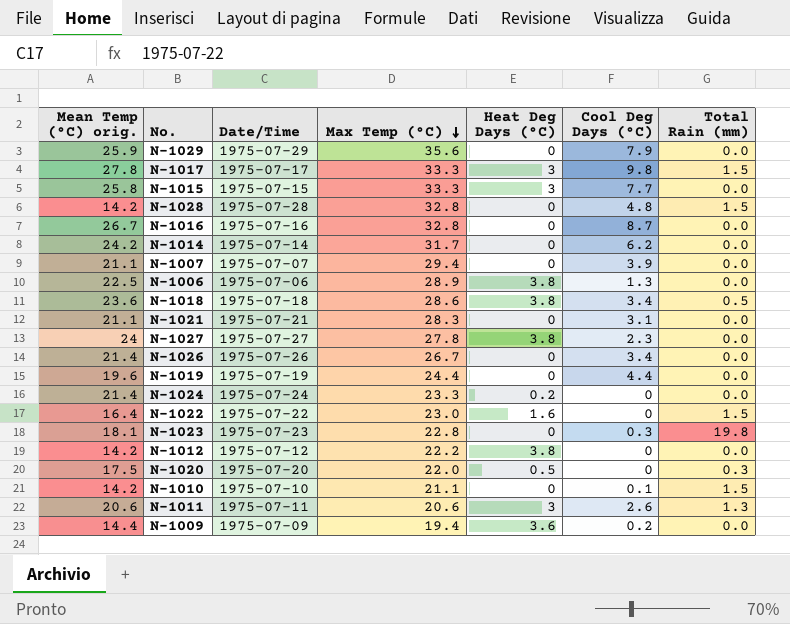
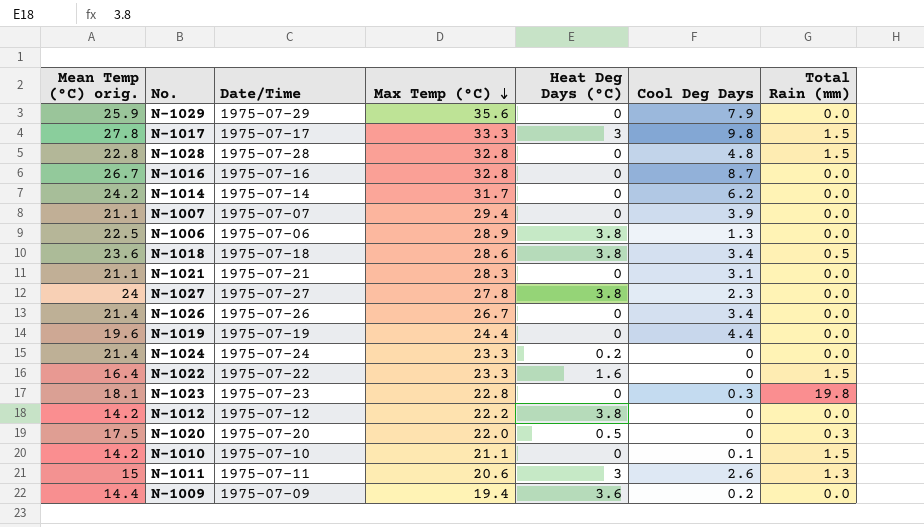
column name: Cool Deg Days (°C) -> Cool Deg Days
row N-1015: 25.8 | 1975-07-15 | 33.3 | 3 | 7.7 | 0.0 -> none
N-1028 | Mean Temp (°C) orig.: 14.2 -> 22.8
N-1022 | Max Temp (°C): 23.0 -> 23.3
N-1011 | Mean Temp (°C) orig.: 20.6 -> 15

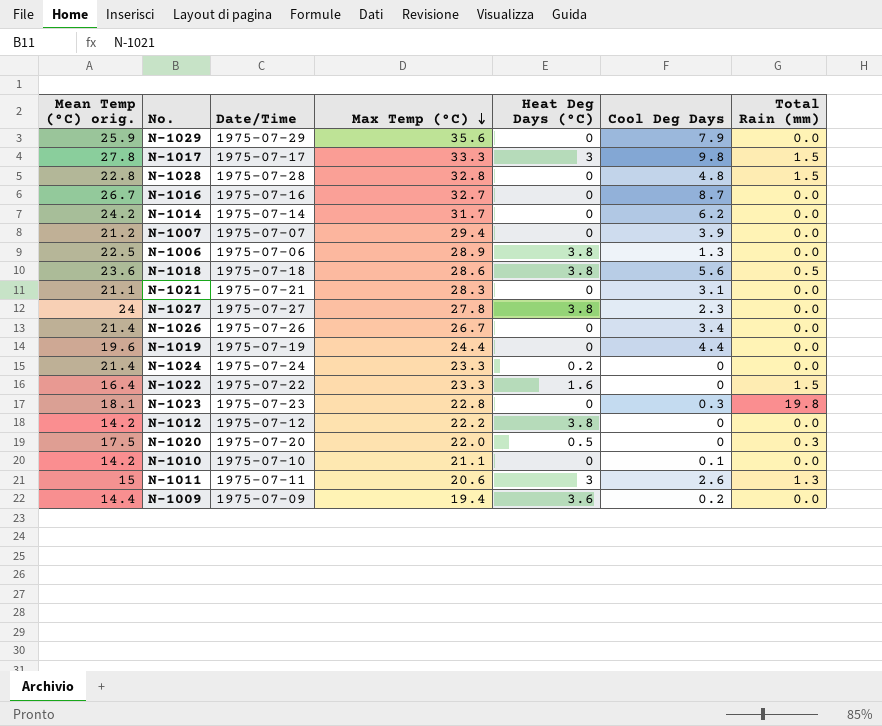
N-1016 | Max Temp (°C): 32.8 -> 32.7
N-1007 | Mean Temp (°C) orig.: 21.1 -> 21.2
N-1018 | Cool Deg Days: 3.4 -> 5.6
N-1010 | Total Rain (mm): 1.5 -> 0.0

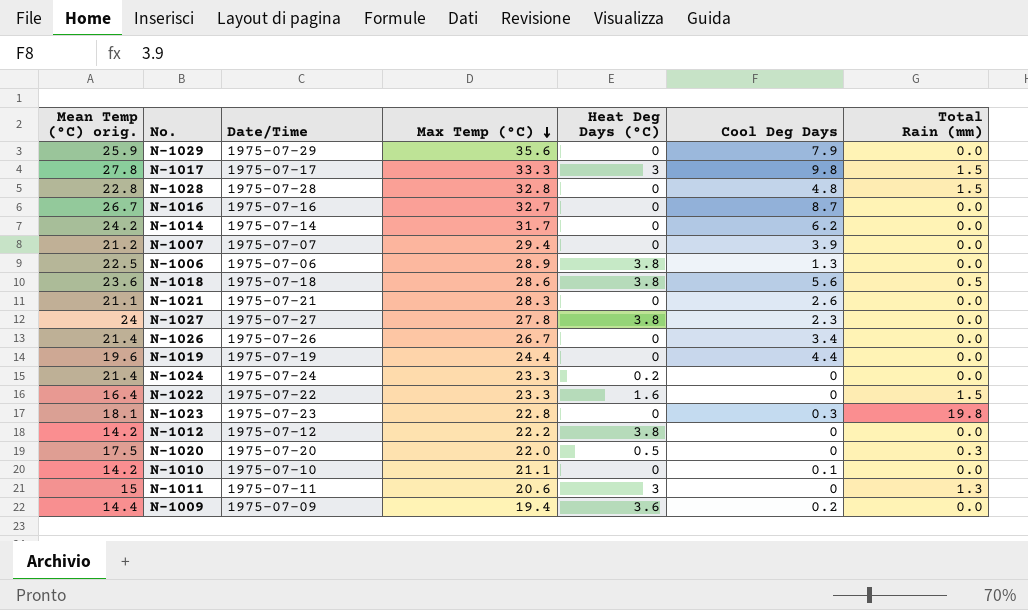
N-1021 | Cool Deg Days: 3.1 -> 2.6
N-1011 | Cool Deg Days: 2.6 -> 0

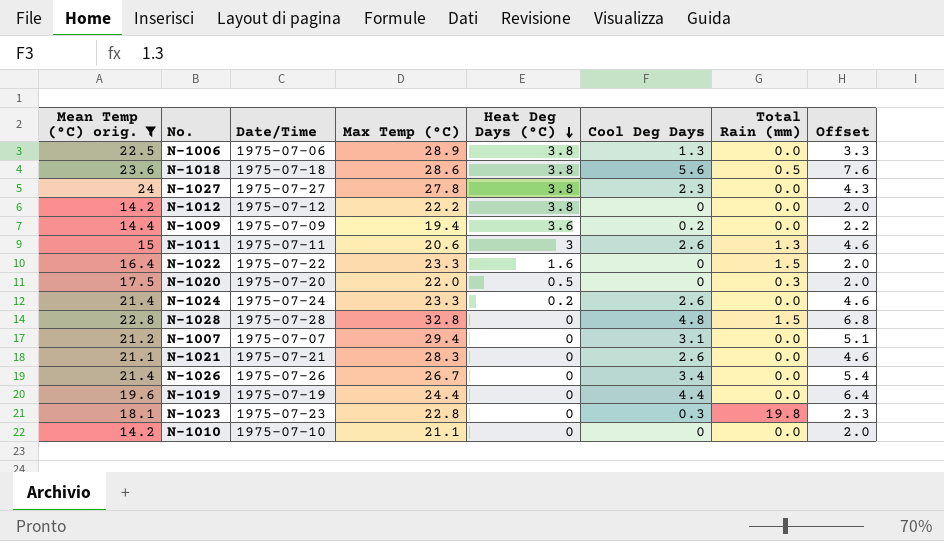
filter: none -> Mean Temp (°C) orig. <= 24
row order: Max Temp (°C) descending -> Heat Deg Days (°C) descending
column Offset | formula: none -> [Cool Deg Days] + 2
N-1011 | Cool Deg Days: 0 -> 2.6
N-1024 | Cool Deg Days: 0 -> 2.6
N-1007 | Cool Deg Days: 3.9 -> 3.1
N-1010 | Cool Deg Days: 0.1 -> 0

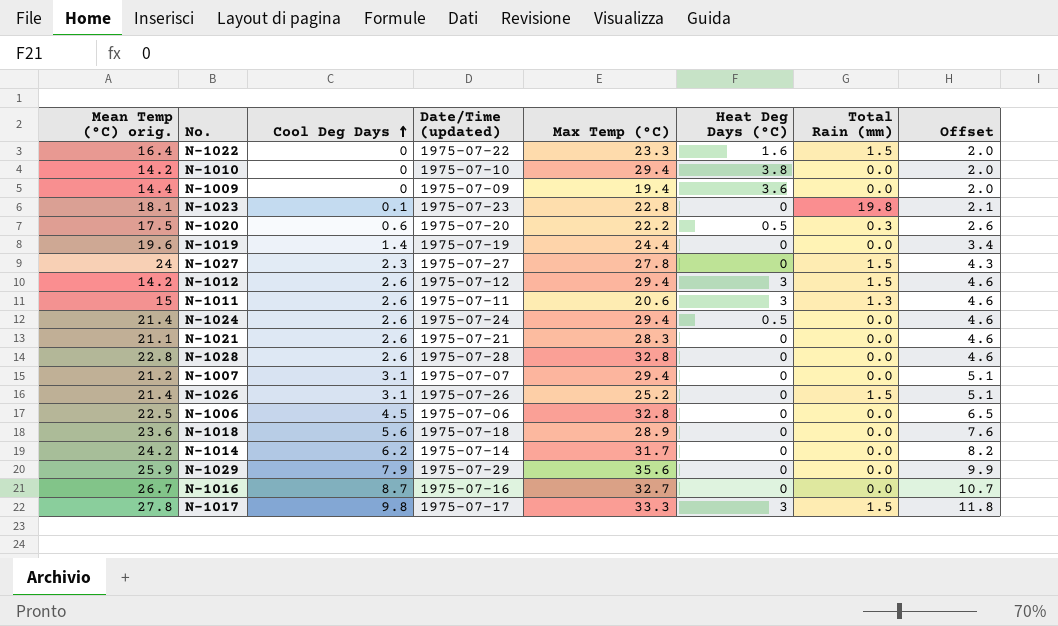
filter: Mean Temp (°C) orig. <= 24 -> none
row order: Heat Deg Days (°C) descending -> Cool Deg Days ascending
column Cool Deg Days | position: 6 -> 3
column name: Date/Time -> Date/Time (updated)
N-1010 | Max Temp (°C): 21.1 -> 29.4
N-1010 | Heat Deg Days (°C): 0 -> 3.8
N-1009 | Cool Deg Days: 0.2 -> 0
N-1009 | Offset: 2.2 -> 2.0
N-1023 | Cool Deg Days: 0.3 -> 0.1
N-1023 | Offset: 2.3 -> 2.1
N-1020 | Cool Deg Days: 0 -> 0.6
N-1020 | Max Temp (°C): 22.0 -> 22.2
N-1020 | Offset: 2.0 -> 2.6
N-1019 | Cool Deg Days: 4.4 -> 1.4
N-1019 | Offset: 6.4 -> 3.4
N-1027 | Heat Deg Days (°C): 3.8 -> 0
N-1027 | Total Rain (mm): 0.0 -> 1.5
N-1012 | Cool Deg Days: 0 -> 2.6
N-1012 | Max Temp (°C): 22.2 -> 29.4
N-1012 | Heat Deg Days (°C): 3.8 -> 3
N-1012 | Total Rain (mm): 0.0 -> 1.5
N-1012 | Offset: 2.0 -> 4.6
N-1024 | Max Temp (°C): 23.3 -> 29.4
N-1024 | Heat Deg Days (°C): 0.2 -> 0.5
N-1028 | Cool Deg Days: 4.8 -> 2.6
N-1028 | Total Rain (mm): 1.5 -> 0.0
N-1028 | Offset: 6.8 -> 4.6
N-1026 | Cool Deg Days: 3.4 -> 3.1
N-1026 | Max Temp (°C): 26.7 -> 25.2
N-1026 | Total Rain (mm): 0.0 -> 1.5
N-1026 | Offset: 5.4 -> 5.1
N-1006 | Cool Deg Days: 1.3 -> 4.5
N-1006 | Max Temp (°C): 28.9 -> 32.8
N-1006 | Heat Deg Days (°C): 3.8 -> 0
N-1006 | Offset: 3.3 -> 6.5
N-1018 | Max Temp (°C): 28.6 -> 28.9
N-1018 | Heat Deg Days (°C): 3.8 -> 0
N-1018 | Total Rain (mm): 0.5 -> 0.0

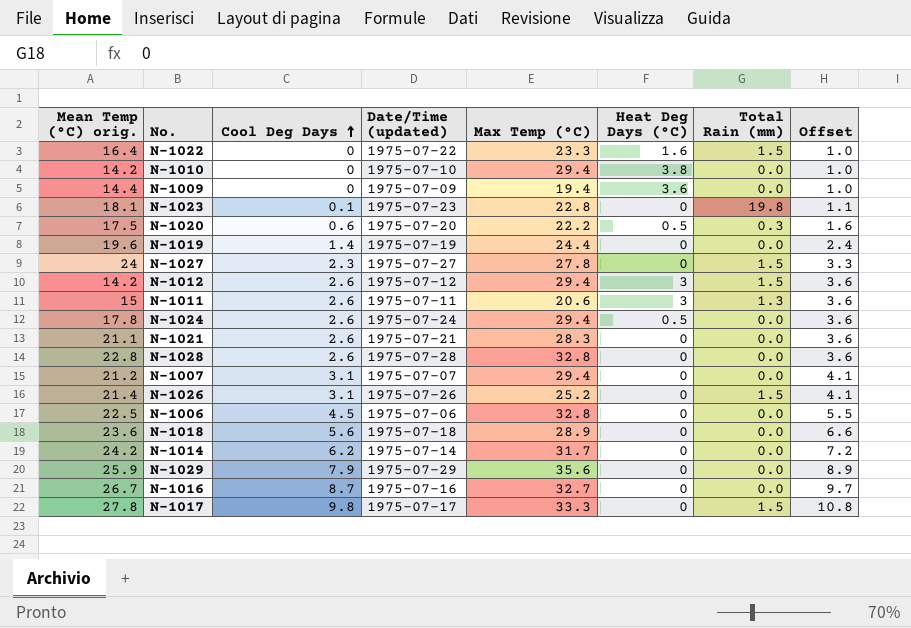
column Offset | formula: [Cool Deg Days] + 2 -> [Cool Deg Days] + 1
N-1024 | Mean Temp (°C) orig.: 21.4 -> 17.8
N-1017 | Heat Deg Days (°C): 3 -> 0

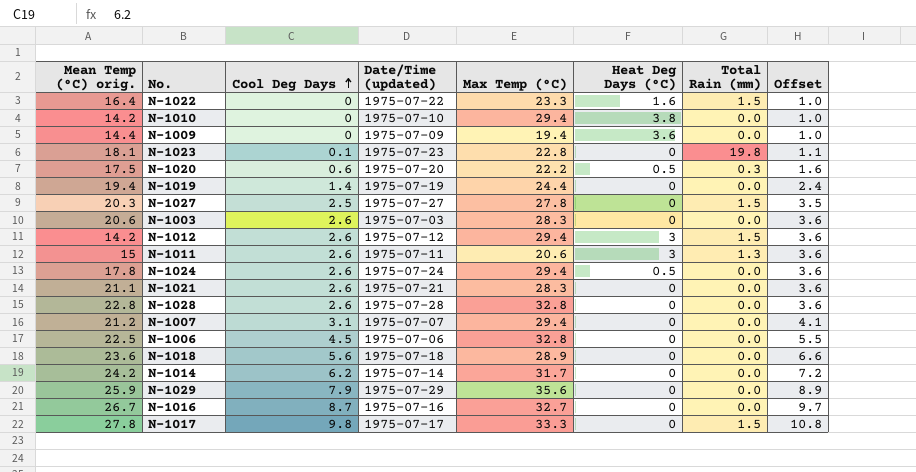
row N-1026: 21.4 | 3.1 | 1975-07-26 | 25.2 | 0 | 1.5 | 4.1 -> none
N-1019 | Mean Temp (°C) orig.: 19.6 -> 19.4
N-1027 | Mean Temp (°C) orig.: 24 -> 20.3
N-1027 | Cool Deg Days: 2.3 -> 2.5
N-1027 | Offset: 3.3 -> 3.5
row N-1003: none -> 20.6 | 2.6 | 1975-07-03 | 28.3 | 0 | 0.0 | 3.6

